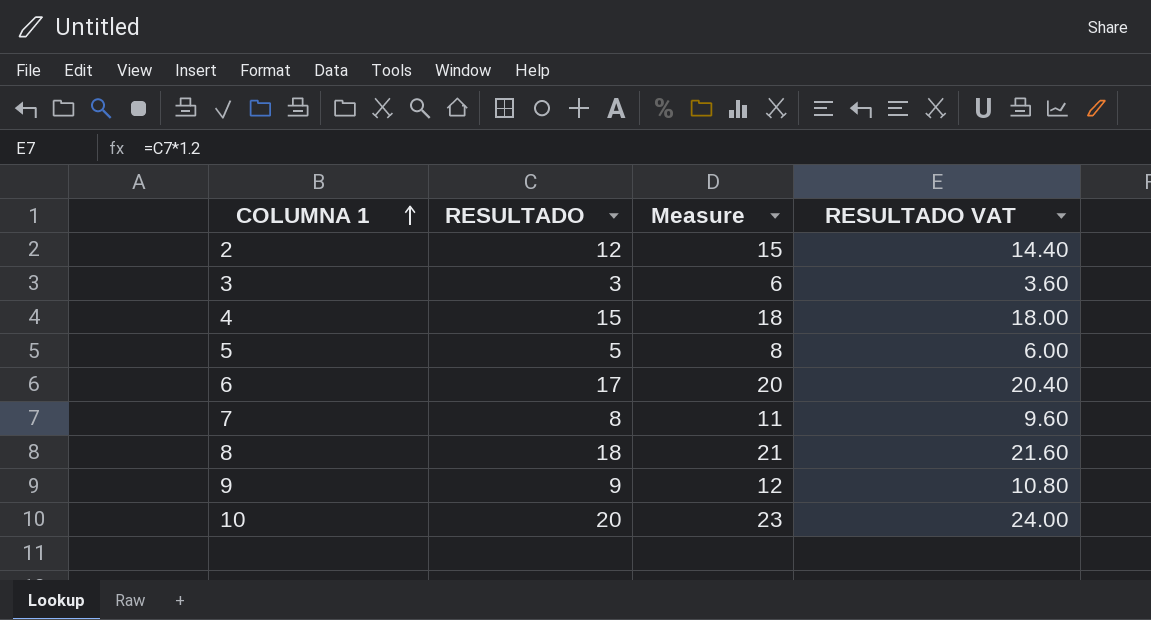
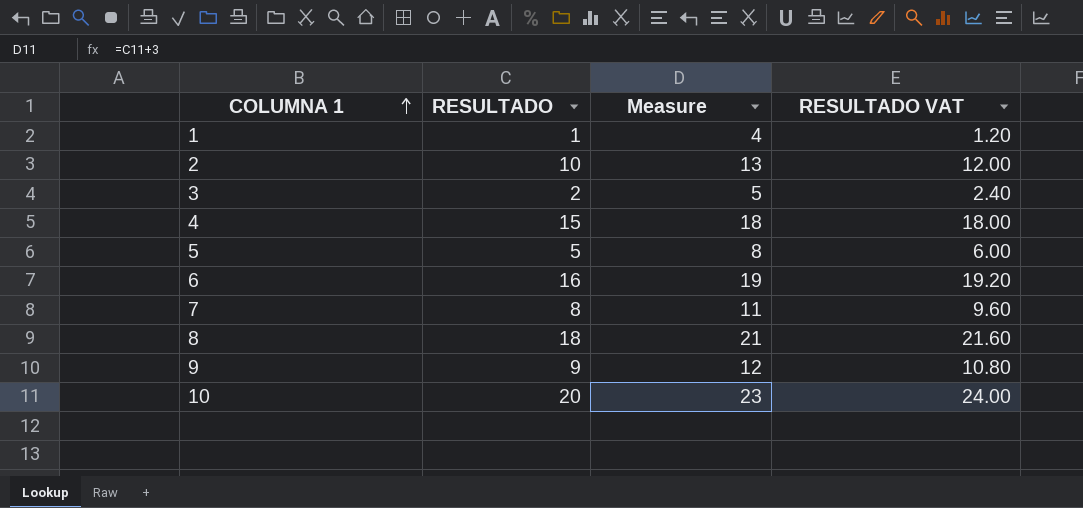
row 1: none -> 1 | 4 | 1.20
2 | RESULTADO: 12 -> 10
2 | Measure: 15 -> 13
2 | RESULTADO VAT: 14.40 -> 12.00
3 | RESULTADO: 3 -> 2
3 | Measure: 6 -> 5
3 | RESULTADO VAT: 3.60 -> 2.40
6 | RESULTADO: 17 -> 16
6 | Measure: 20 -> 19
6 | RESULTADO VAT: 20.40 -> 19.20

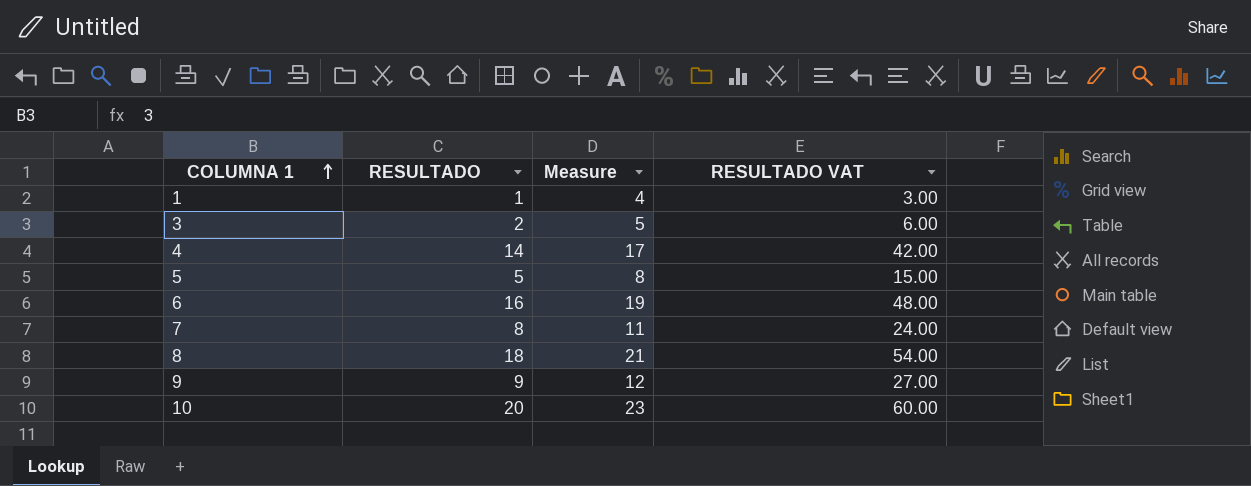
column RESULTADO VAT | formula: [RESULTADO] * 1.2 -> [RESULTADO] * 3
row 2: 10 | 13 | 12.00 -> none
4 | RESULTADO: 15 -> 14
4 | Measure: 18 -> 17

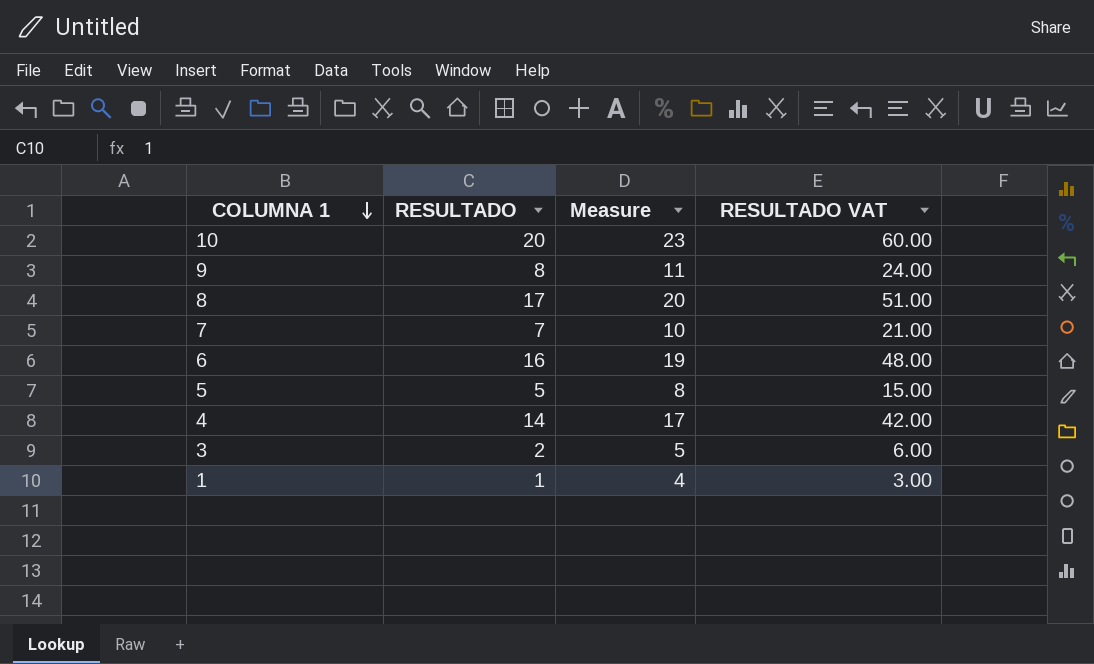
row order: COLUMNA 1 ascending -> COLUMNA 1 descending
9 | RESULTADO: 9 -> 8
9 | Measure: 12 -> 11
9 | RESULTADO VAT: 27.00 -> 24.00
8 | RESULTADO: 18 -> 17
8 | Measure: 21 -> 20
8 | RESULTADO VAT: 54.00 -> 51.00
7 | RESULTADO: 8 -> 7
7 | Measure: 11 -> 10
7 | RESULTADO VAT: 24.00 -> 21.00

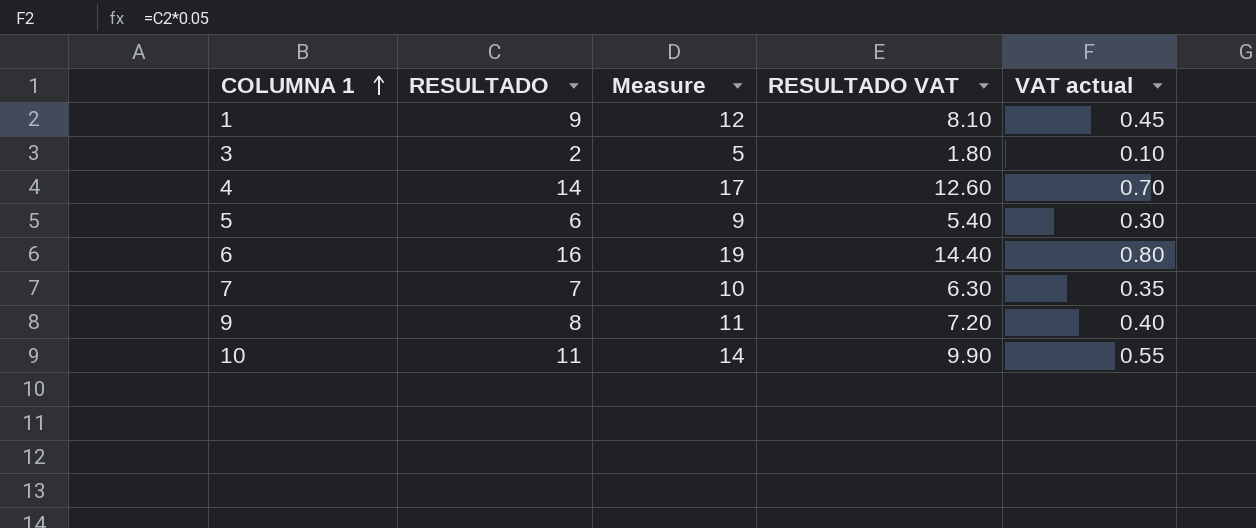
row order: COLUMNA 1 descending -> COLUMNA 1 ascending
column RESULTADO VAT | formula: [RESULTADO] * 3 -> [RESULTADO] * 0.9
column VAT actual | formula: none -> [RESULTADO] * 0.05
row 8: 17 | 20 | 51.00 -> none
1 | RESULTADO: 1 -> 9
1 | Measure: 4 -> 12
5 | RESULTADO: 5 -> 6
5 | Measure: 8 -> 9
10 | RESULTADO: 20 -> 11
10 | Measure: 23 -> 14

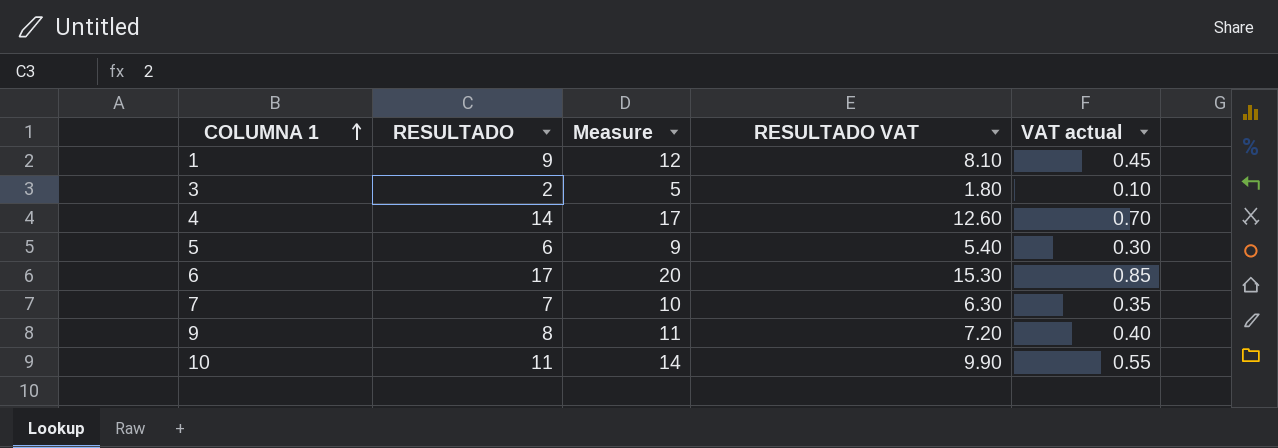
6 | RESULTADO: 16 -> 17
6 | Measure: 19 -> 20
6 | RESULTADO VAT: 14.40 -> 15.30
6 | VAT actual: 0.80 -> 0.85

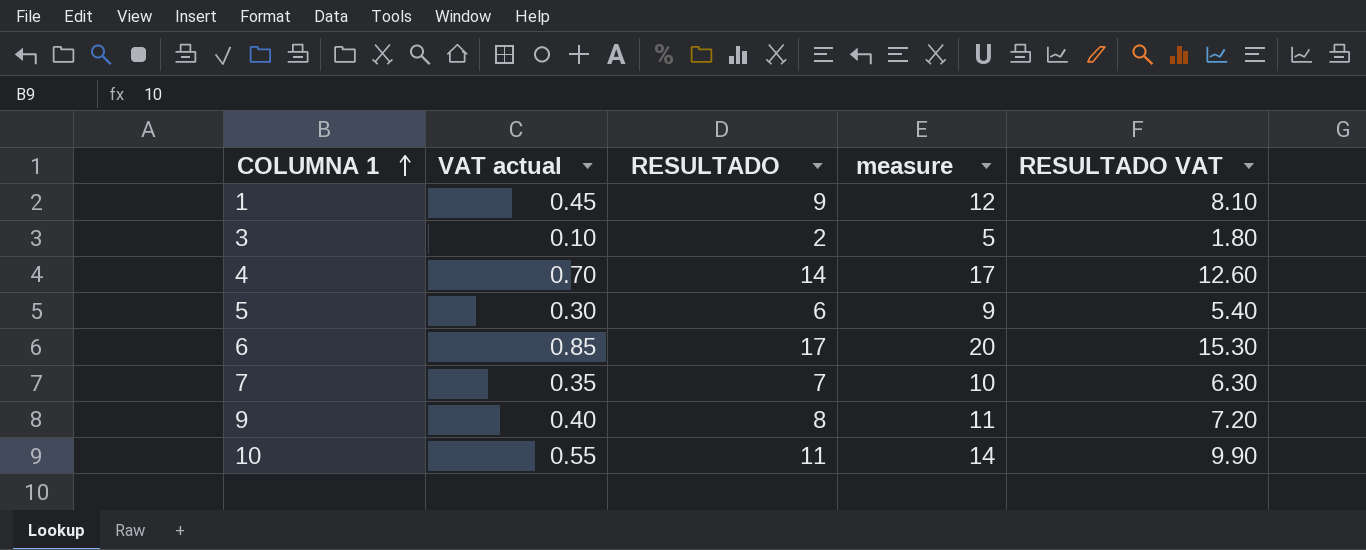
column VAT actual | position: 5 -> 2
column name: Measure -> measure

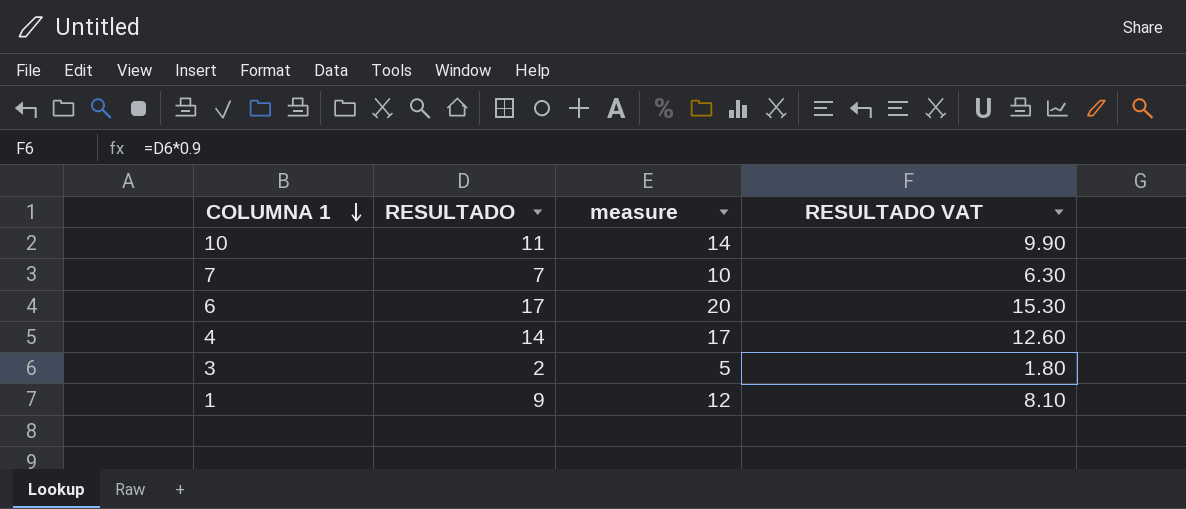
row order: COLUMNA 1 ascending -> COLUMNA 1 descending
column VAT actual | formula: [RESULTADO] * 0.05 -> none
row 5: 0.30 | 6 | 9 | 5.40 -> none
row 9: 0.40 | 8 | 11 | 7.20 -> none

